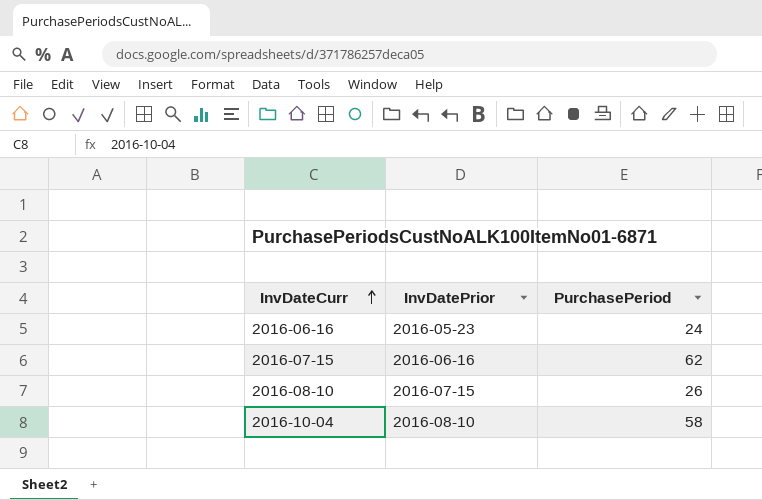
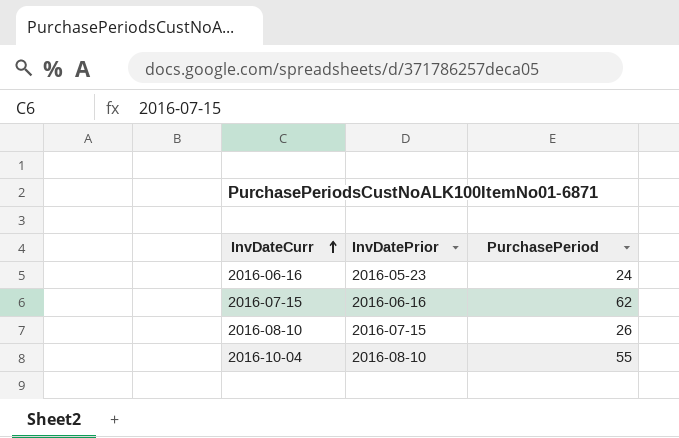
2016-10-04 | PurchasePeriod: 58 -> 55

